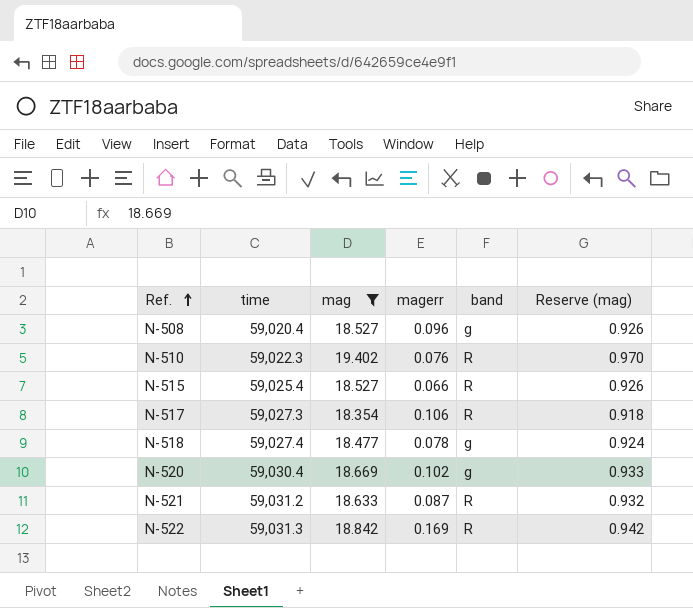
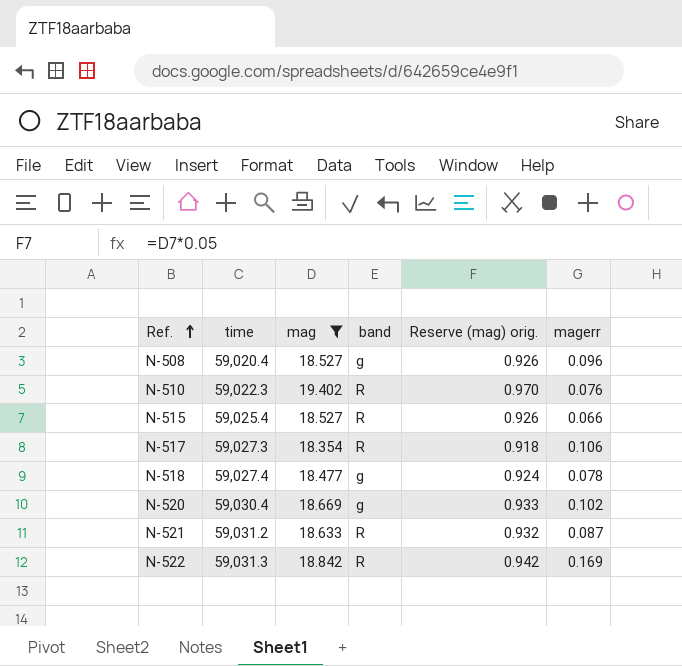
column name: Reserve (mag) -> Reserve (mag) orig.
column magerr | position: 4 -> 6

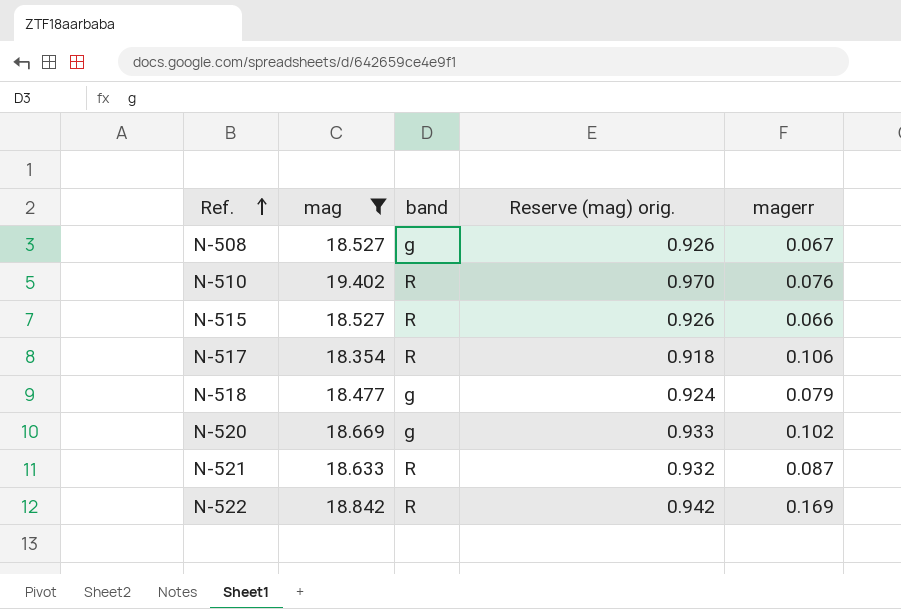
column time | position: 2 -> none
N-508 | magerr: 0.096 -> 0.067
N-518 | magerr: 0.078 -> 0.079

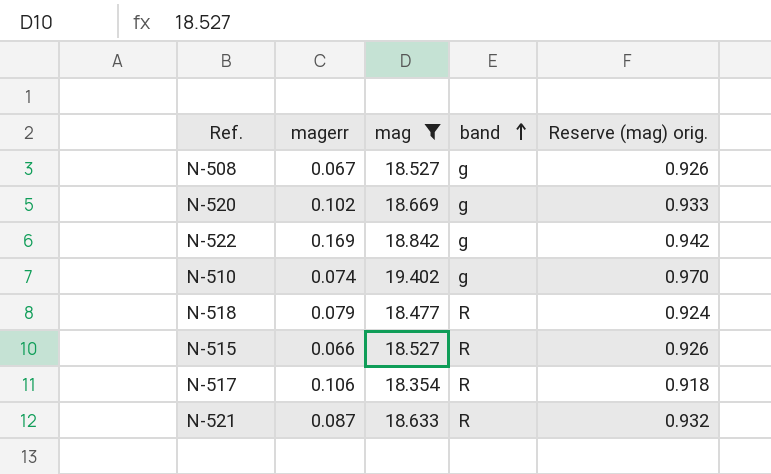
row order: Ref. ascending -> band ascending
column magerr | position: 5 -> 2
N-522 | band: R -> g
N-510 | magerr: 0.076 -> 0.074
N-510 | band: R -> g
N-518 | band: g -> R

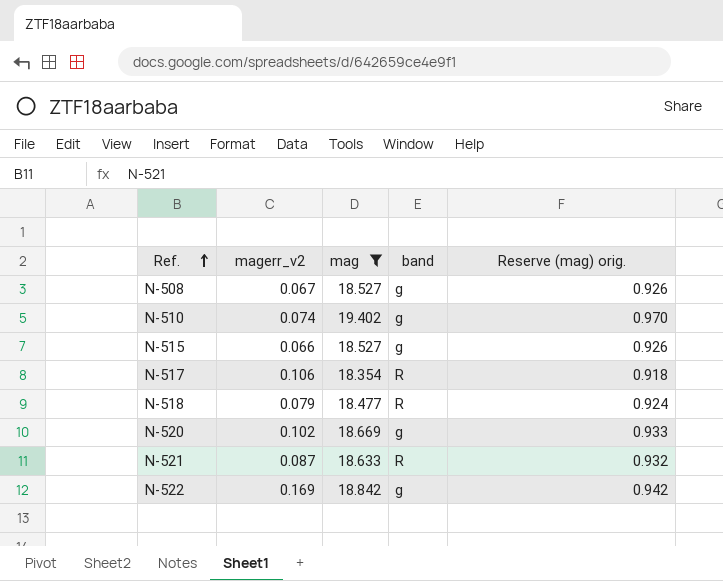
row order: band ascending -> Ref. ascending
column name: magerr -> magerr_v2
N-515 | band: R -> g

